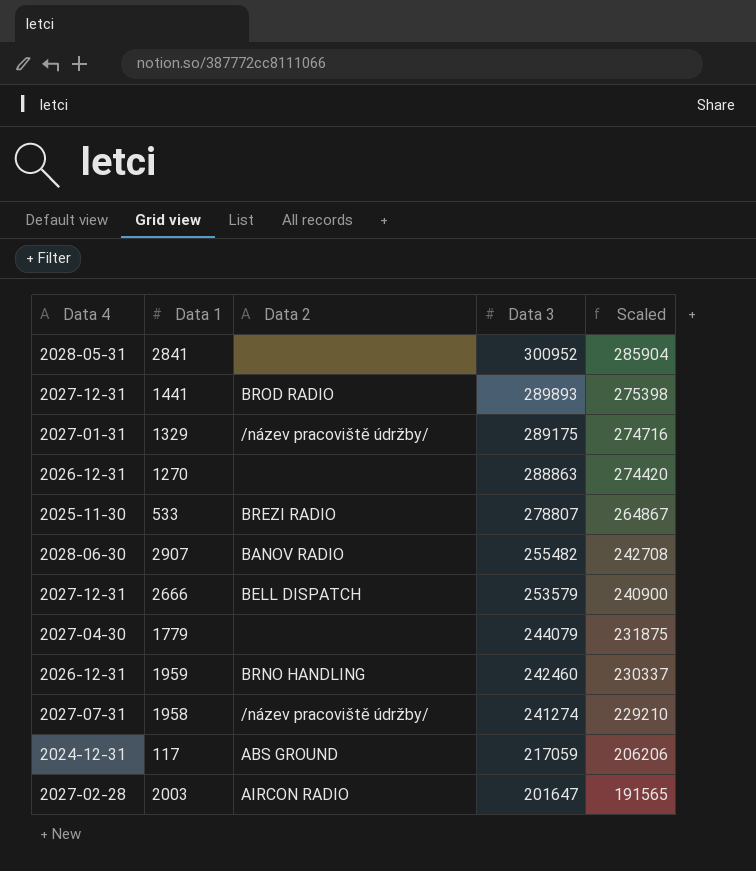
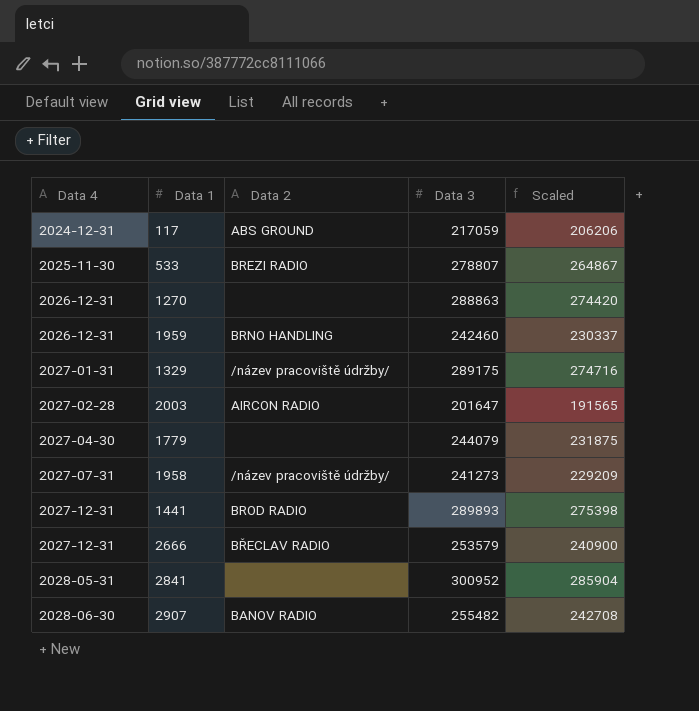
row order: Data 3 descending -> Data 4 ascending
1958 | Data 3: 241274 -> 241273
1958 | Scaled: 229210 -> 229209
2666 | Data 2: BELL DISPATCH -> BŘECLAV RADIO

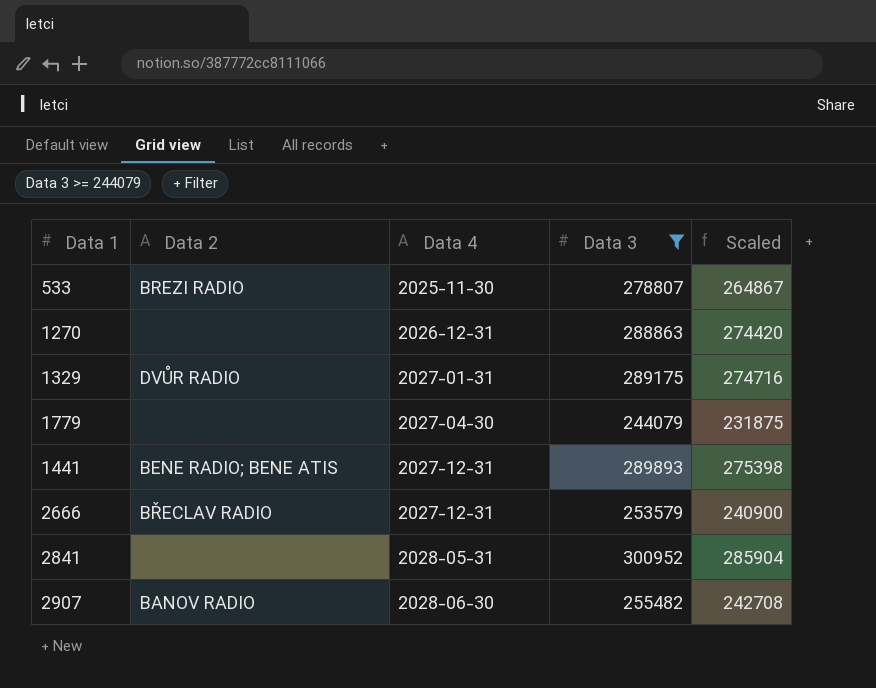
filter: none -> Data 3 >= 244079
column Data 4 | position: 1 -> 3
1329 | Data 2: /název pracoviště údržby/ -> DVŮR RADIO
1441 | Data 2: BROD RADIO -> BENE RADIO; BENE ATIS

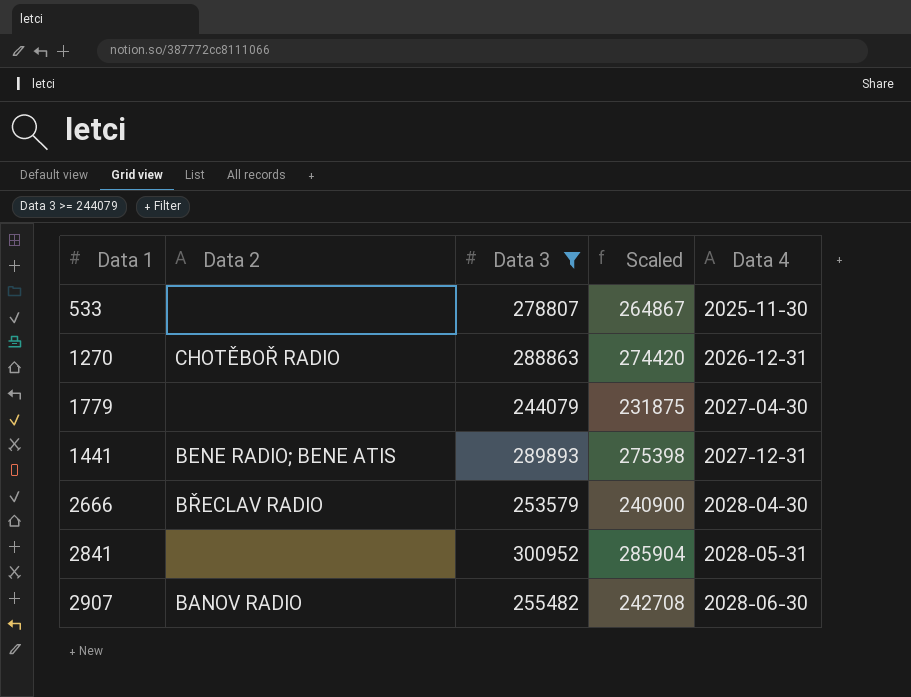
column Data 4 | position: 3 -> 5
row 1329: DVŮR RADIO | 2027-01-31 | 289175 | 274716 -> none
533 | Data 2: BREZI RADIO -> none
1270 | Data 2: none -> CHOTĚBOŘ RADIO
2666 | Data 4: 2027-12-31 -> 2028-04-30

